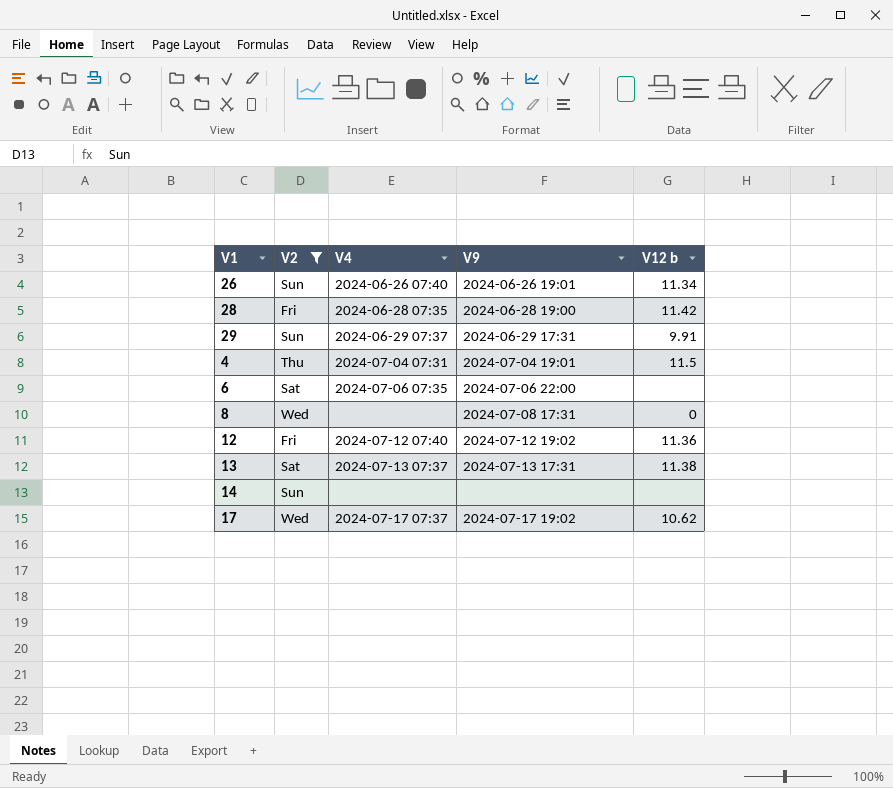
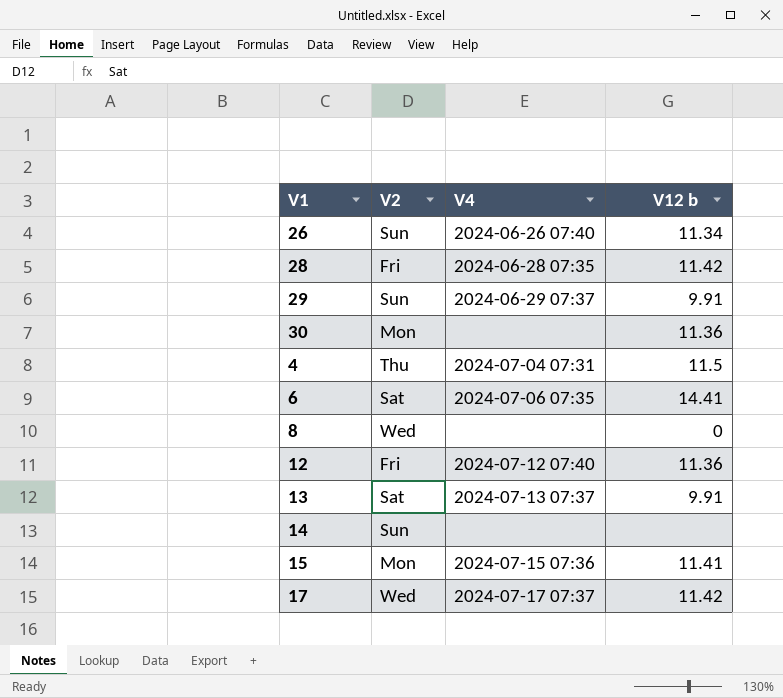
filter: V2 != Mon -> none
column V9 | position: 4 -> none
6 | V12 b: none -> 14.41
13 | V12 b: 11.38 -> 9.91
17 | V12 b: 10.62 -> 11.42

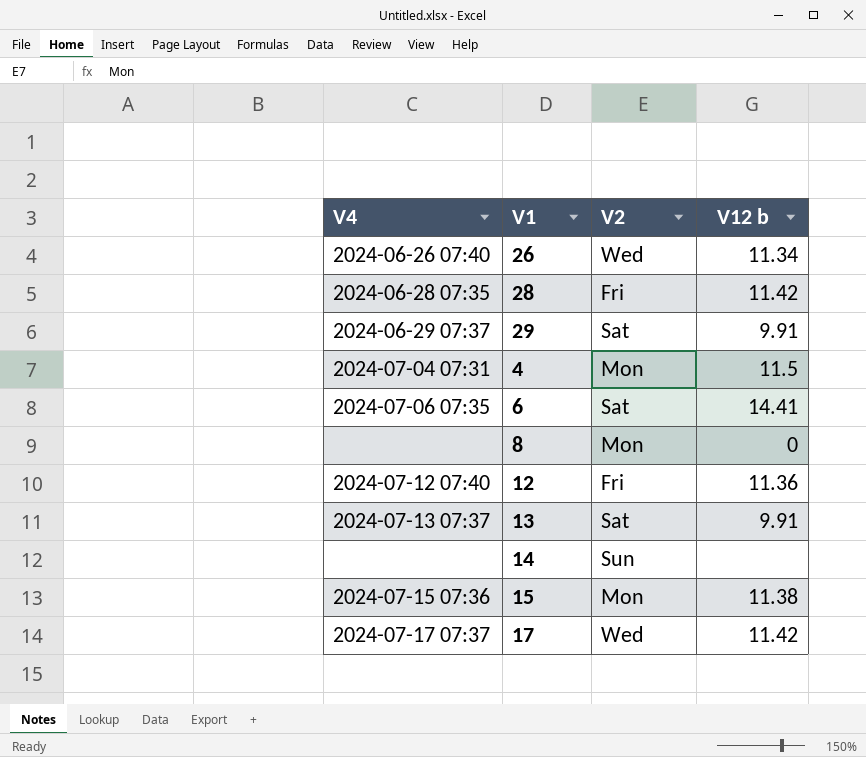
column V4 | position: 3 -> 1
row 30: Mon | none | 11.36 -> none
26 | V2: Sun -> Wed
29 | V2: Sun -> Sat
4 | V2: Thu -> Mon
8 | V2: Wed -> Mon
15 | V12 b: 11.41 -> 11.38

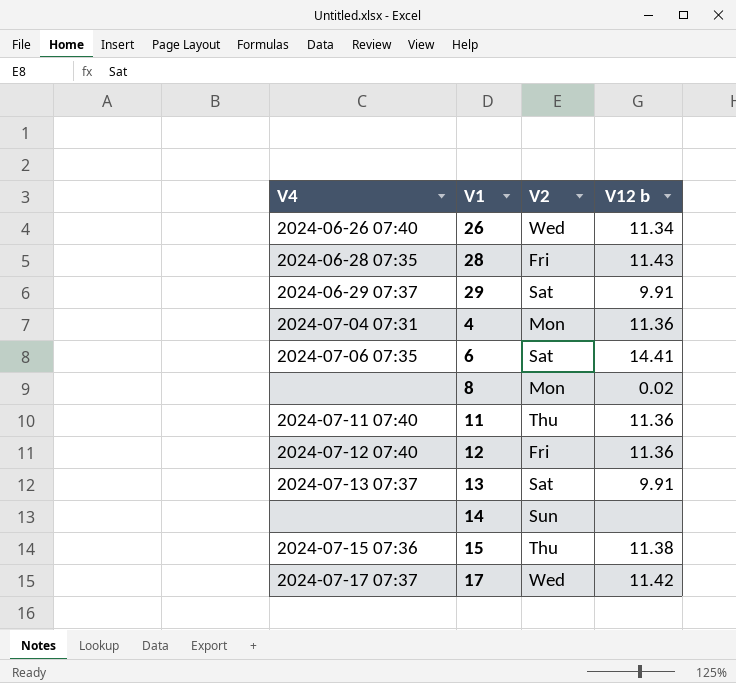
28 | V12 b: 11.42 -> 11.43
4 | V12 b: 11.5 -> 11.36
8 | V12 b: 0 -> 0.02
row 11: none -> 2024-07-11 07:40 | Thu | 11.36
15 | V2: Mon -> Thu

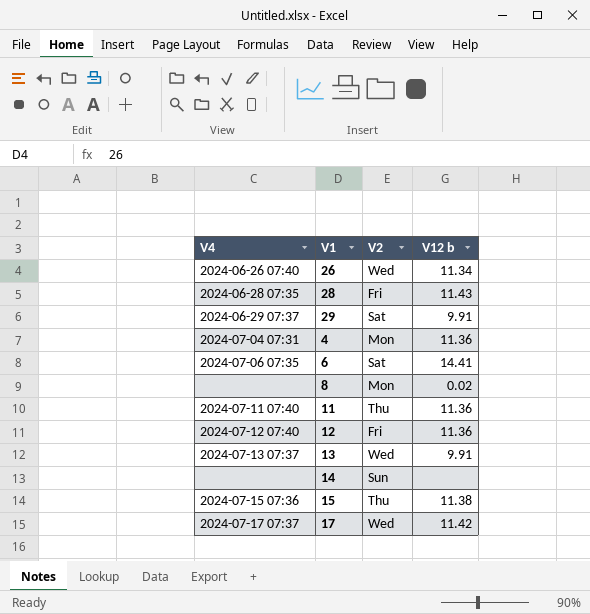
13 | V2: Sat -> Wed

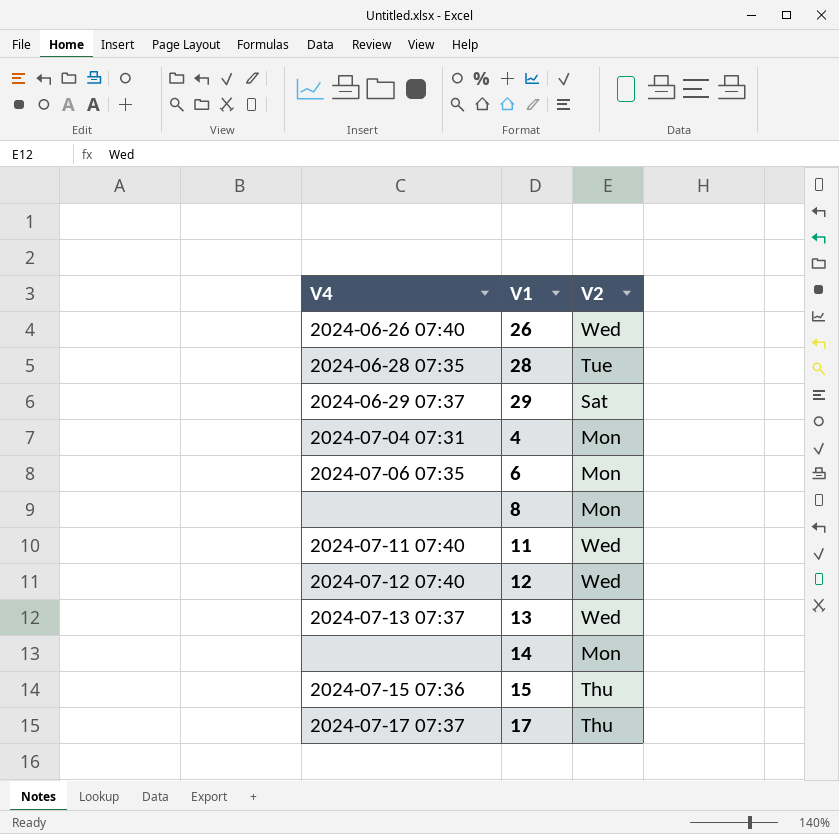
column V12 b | position: 4 -> none
28 | V2: Fri -> Tue
6 | V2: Sat -> Mon
11 | V2: Thu -> Wed
12 | V2: Fri -> Wed
14 | V2: Sun -> Mon
17 | V2: Wed -> Thu

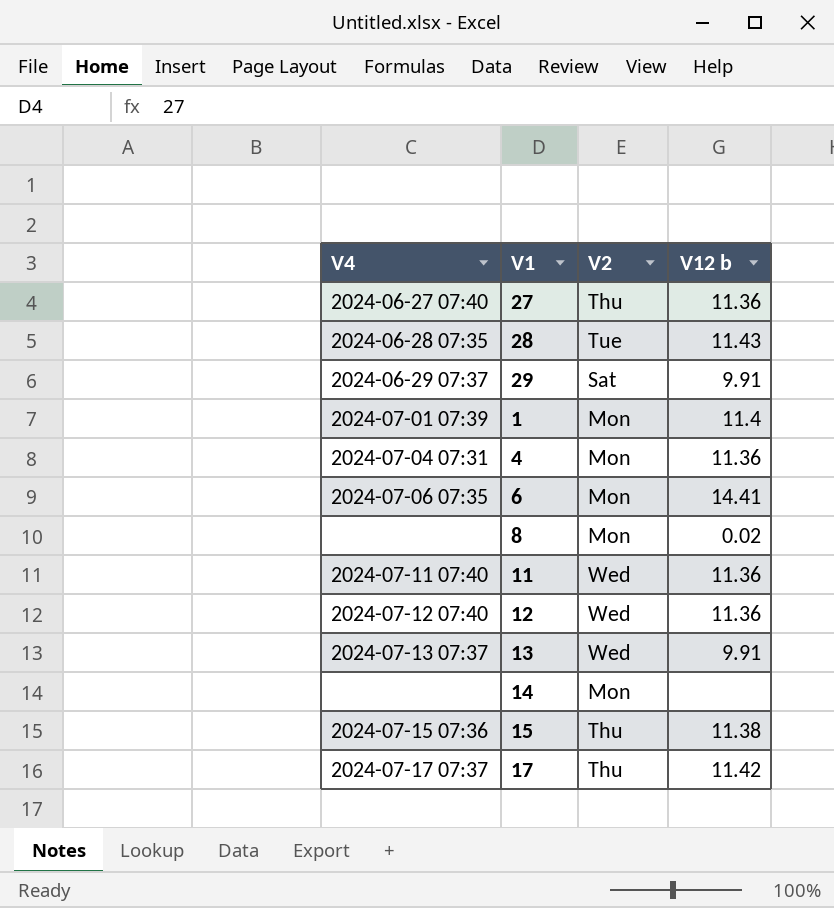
column V12 b | position: none -> 4
row 26: 2024-06-26 07:40 | Wed -> none
row 27: none -> 2024-06-27 07:40 | Thu | 11.36
row 1: none -> 2024-07-01 07:39 | Mon | 11.4

